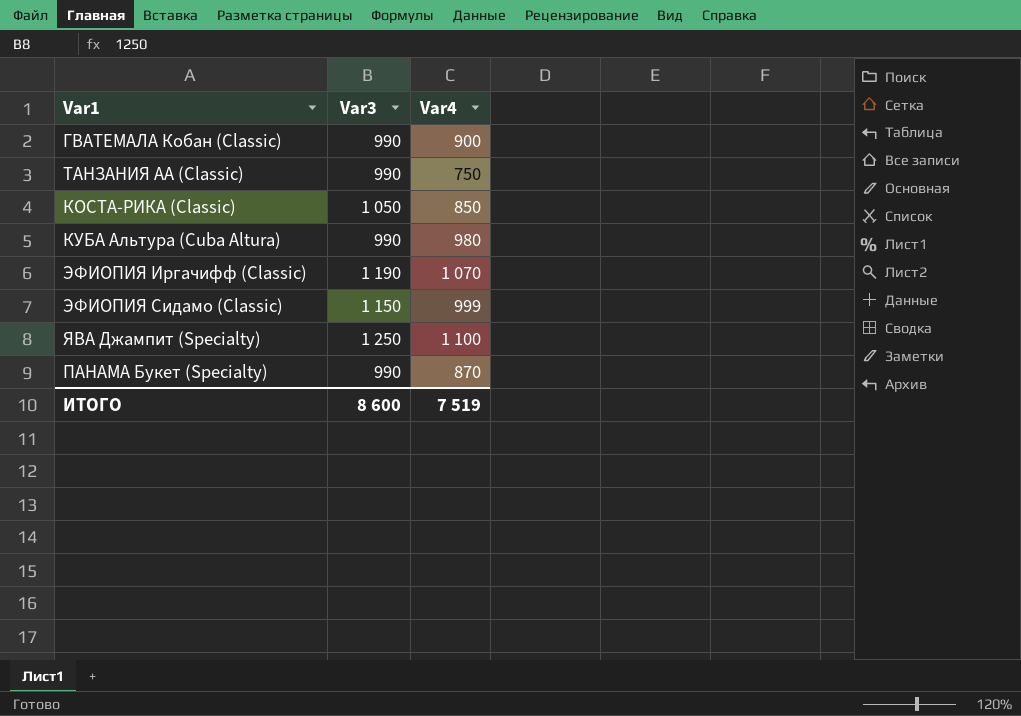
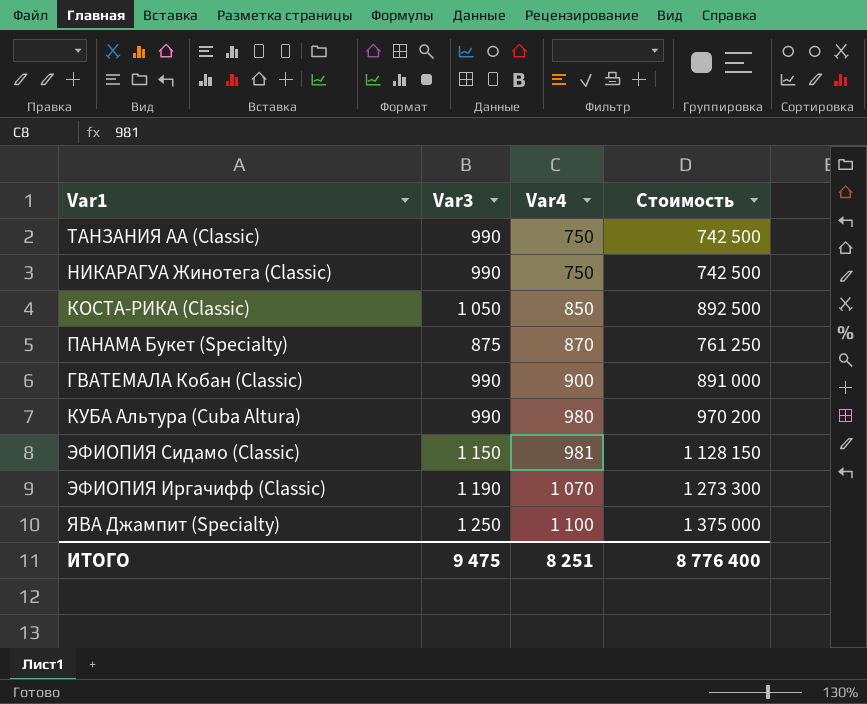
row order: none -> Var4 ascending
column Стоимость | formula: none -> [Var3] * [Var4]
row НИКАРАГУА Жинотега (Classic): none -> 990 | 750 | 742 500
ПАНАМА Букет (Specialty) | Var3: 990 -> 875
ЭФИОПИЯ Сидамо (Classic) | Var4: 999 -> 981
ИТОГО | Var3: 8 600 -> 9 475
ИТОГО | Var4: 7 519 -> 8 251

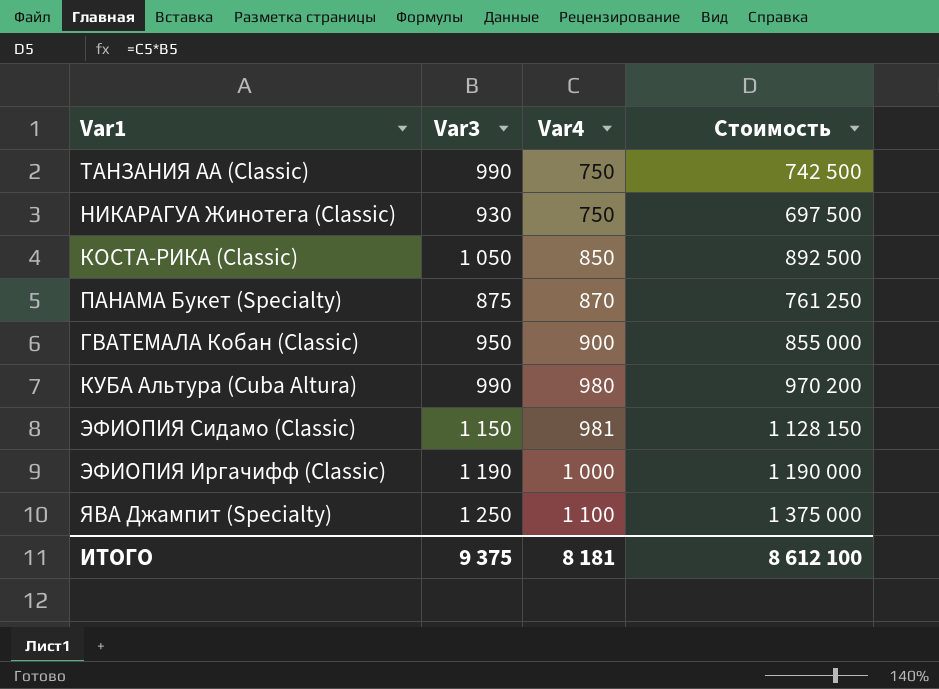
НИКАРАГУА Жинотега (Classic) | Var3: 990 -> 930
НИКАРАГУА Жинотега (Classic) | Стоимость: 742 500 -> 697 500
ГВАТЕМАЛА Кобан (Classic) | Var3: 990 -> 950
ГВАТЕМАЛА Кобан (Classic) | Стоимость: 891 000 -> 855 000
ЭФИОПИЯ Иргачифф (Classic) | Var4: 1 070 -> 1 000
ЭФИОПИЯ Иргачифф (Classic) | Стоимость: 1 273 300 -> 1 190 000
ИТОГО | Var3: 9 475 -> 9 375
ИТОГО | Var4: 8 251 -> 8 181
ИТОГО | Стоимость: 8 776 400 -> 8 612 100

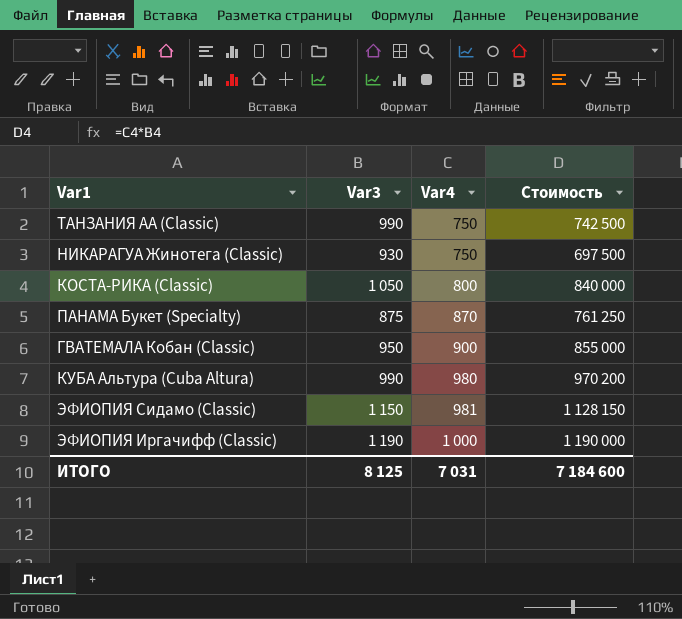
row ЯВА Джампит (Specialty): 1 250 | 1 100 | 1 375 000 -> none
КОСТА-РИКА (Classic) | Var4: 850 -> 800
КОСТА-РИКА (Classic) | Стоимость: 892 500 -> 840 000
ИТОГО | Var3: 9 375 -> 8 125
ИТОГО | Var4: 8 181 -> 7 031
ИТОГО | Стоимость: 8 612 100 -> 7 184 600

